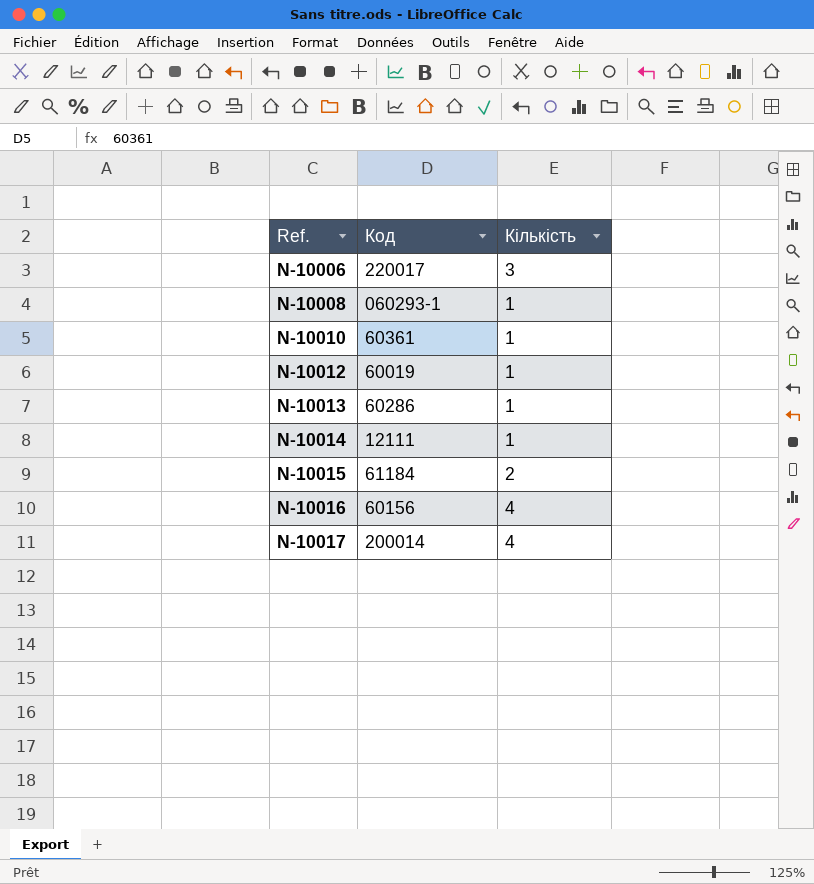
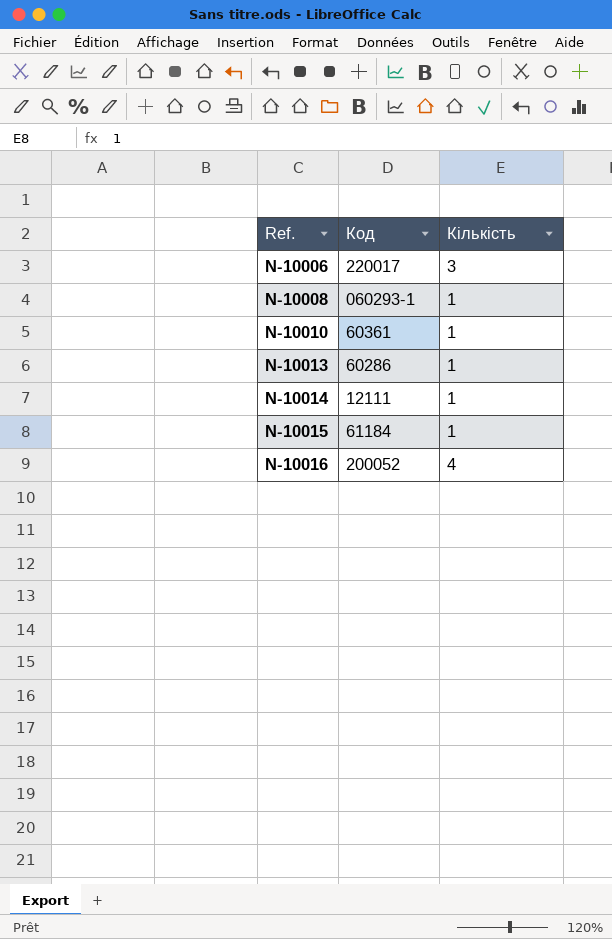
row N-10012: 60019 | 1 -> none
row N-10017: 200014 | 4 -> none
N-10015 | Кількість: 2 -> 1
N-10016 | Код: 60156 -> 200052

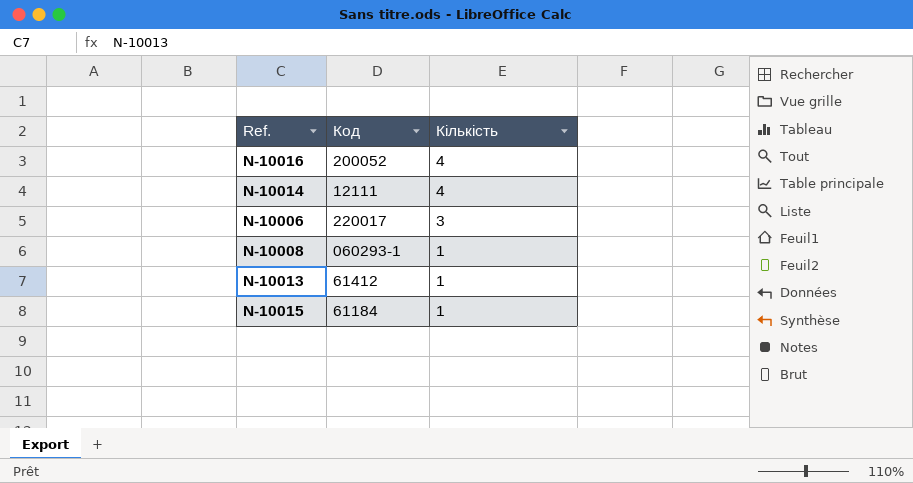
row order: Ref. ascending -> Кількість descending
row N-10010: 60361 | 1 -> none
N-10014 | Кількість: 1 -> 4
N-10013 | Код: 60286 -> 61412

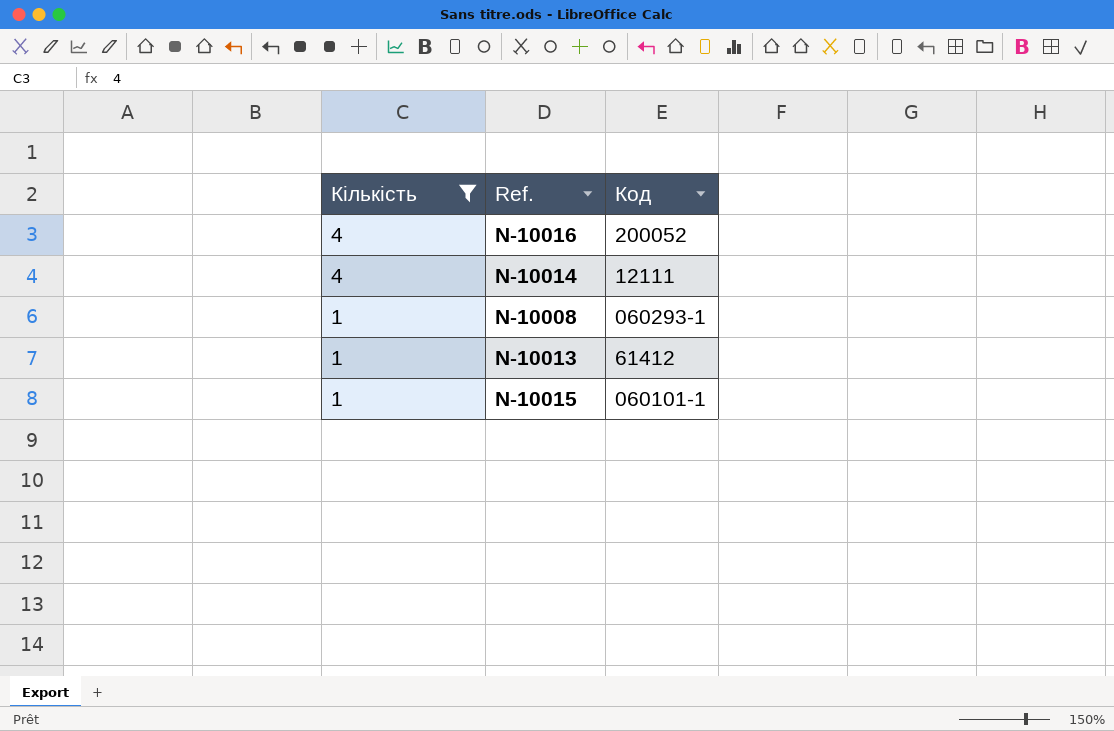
filter: none -> Кількість != 3
column Кількість | position: 3 -> 1
N-10015 | Код: 61184 -> 060101-1

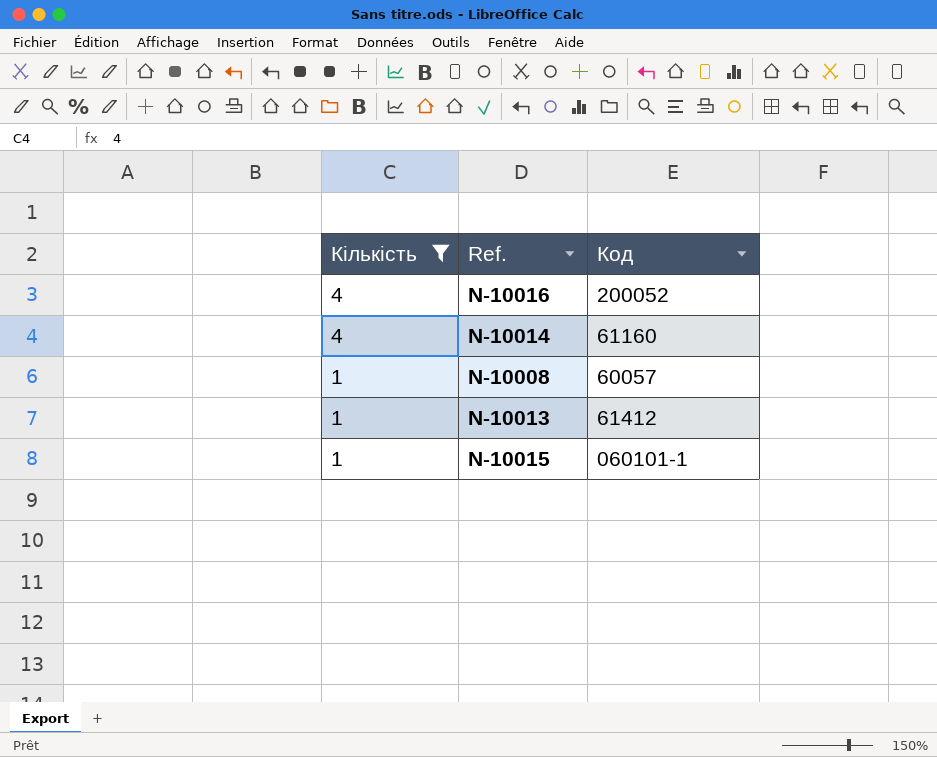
N-10014 | Код: 12111 -> 61160
N-10008 | Код: 060293-1 -> 60057

